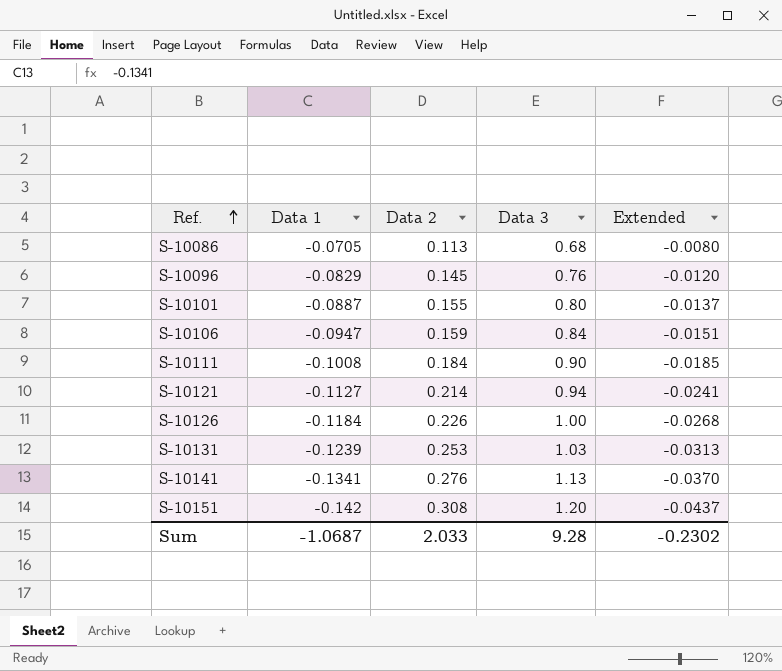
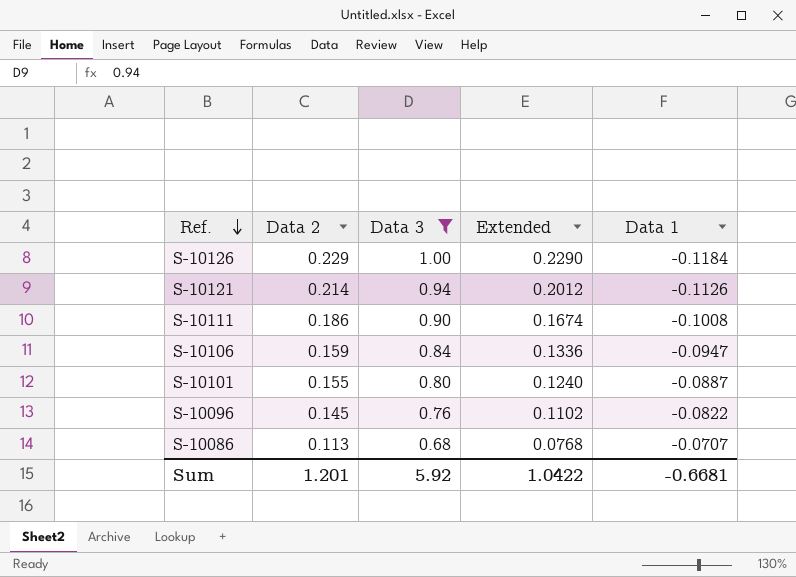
filter: none -> Data 3 <= 1.00
row order: Ref. ascending -> Ref. descending
column Extended | formula: [Data 1] * [Data 2] -> [Data 2] * [Data 3]
column Data 1 | position: 2 -> 5
S-10126 | Data 2: 0.226 -> 0.229
S-10121 | Data 1: -0.1127 -> -0.1126
S-10111 | Data 2: 0.184 -> 0.186
S-10096 | Data 1: -0.0829 -> -0.0822
S-10086 | Data 1: -0.0705 -> -0.0707
Sum | Data 2: 2.033 -> 1.201
Sum | Data 3: 9.28 -> 5.92
Sum | Extended: -0.2302 -> 1.0422
Sum | Data 1: -1.0687 -> -0.6681

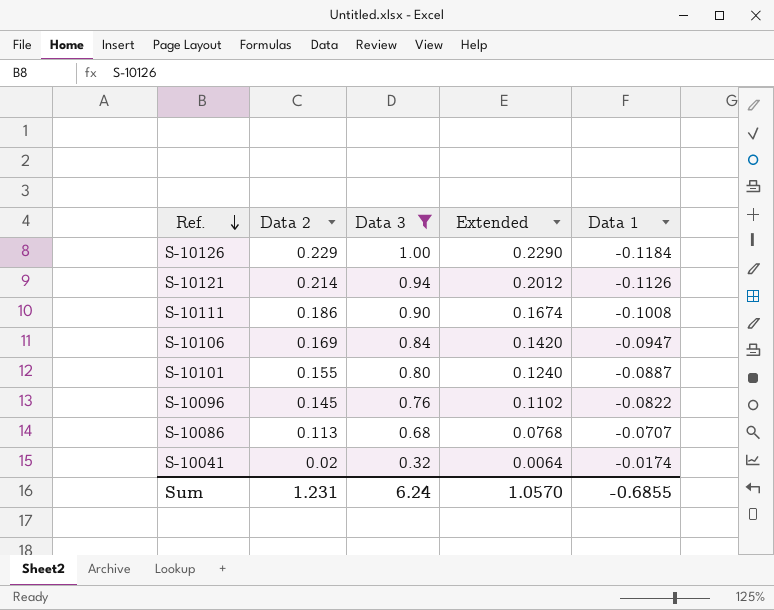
S-10106 | Data 2: 0.159 -> 0.169
S-10106 | Extended: 0.1336 -> 0.1420
row S-10041: none -> 0.02 | 0.32 | 0.0064 | -0.0174
Sum | Data 2: 1.201 -> 1.231
Sum | Data 3: 5.92 -> 6.24
Sum | Extended: 1.0422 -> 1.0570
Sum | Data 1: -0.6681 -> -0.6855

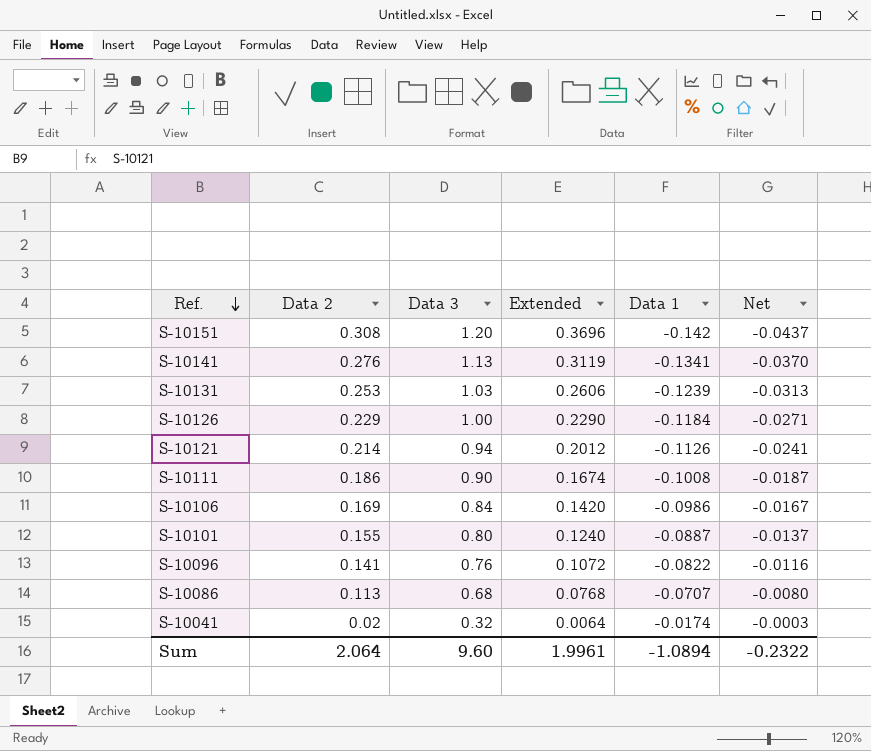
filter: Data 3 <= 1.00 -> none
column Net | formula: none -> [Data 2] * [Data 1]
S-10106 | Data 1: -0.0947 -> -0.0986
S-10096 | Data 2: 0.145 -> 0.141
S-10096 | Extended: 0.1102 -> 0.1072
Sum | Data 2: 1.231 -> 2.064
Sum | Data 3: 6.24 -> 9.60
Sum | Extended: 1.0570 -> 1.9961
Sum | Data 1: -0.6855 -> -1.0894

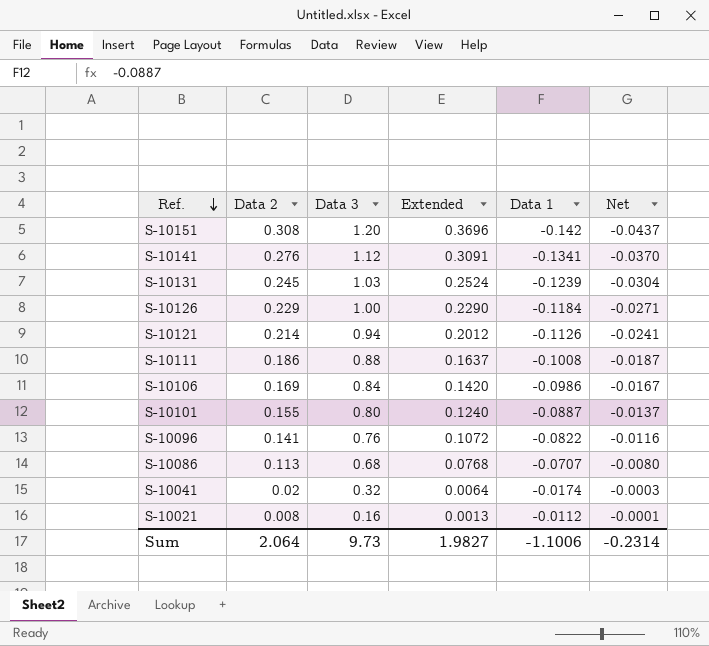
S-10141 | Data 3: 1.13 -> 1.12
S-10141 | Extended: 0.3119 -> 0.3091
S-10131 | Data 2: 0.253 -> 0.245
S-10131 | Extended: 0.2606 -> 0.2524
S-10131 | Net: -0.0313 -> -0.0304
S-10111 | Data 3: 0.90 -> 0.88
S-10111 | Extended: 0.1674 -> 0.1637
row S-10021: none -> 0.008 | 0.16 | 0.0013 | -0.0112 | -0.0001
Sum | Data 3: 9.60 -> 9.73
Sum | Extended: 1.9961 -> 1.9827
Sum | Data 1: -1.0894 -> -1.1006
Sum | Net: -0.2322 -> -0.2314

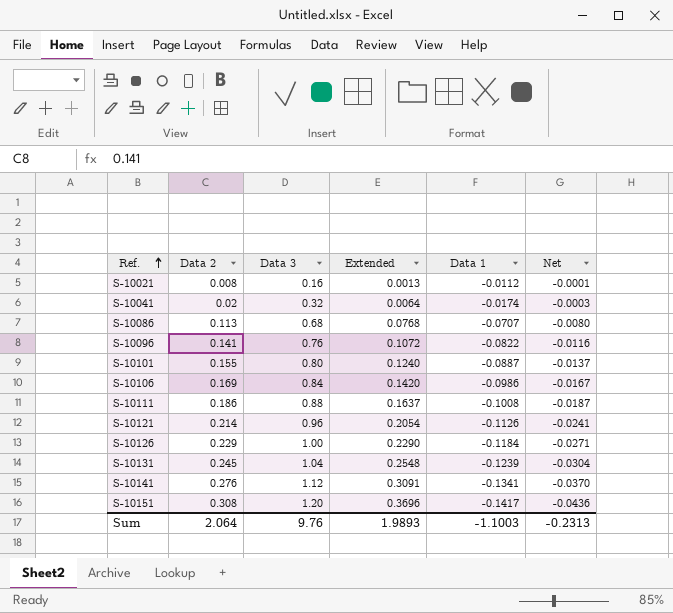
row order: Ref. descending -> Ref. ascending
S-10121 | Data 3: 0.94 -> 0.96
S-10121 | Extended: 0.2012 -> 0.2054
S-10131 | Data 3: 1.03 -> 1.04
S-10131 | Extended: 0.2524 -> 0.2548
S-10151 | Data 1: -0.142 -> -0.1417
S-10151 | Net: -0.0437 -> -0.0436
Sum | Data 3: 9.73 -> 9.76
Sum | Extended: 1.9827 -> 1.9893
Sum | Data 1: -1.1006 -> -1.1003
Sum | Net: -0.2314 -> -0.2313

